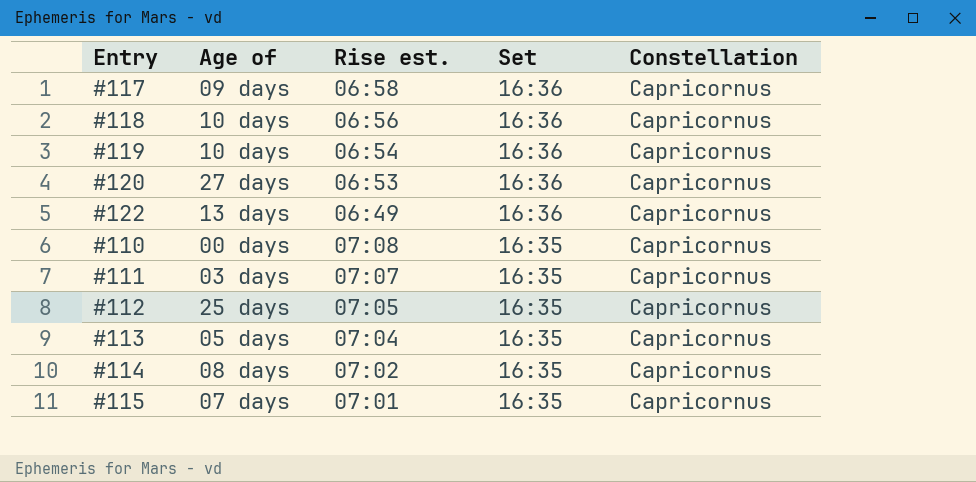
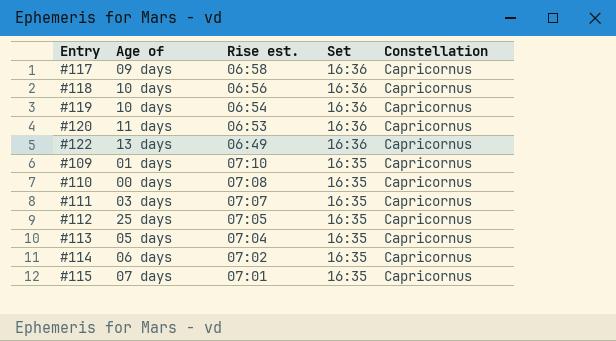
#120 | Age of: 27 days -> 11 days
row #109: none -> 01 days | 07:10 | 16:35 | Capricornus
#114 | Age of: 08 days -> 06 days

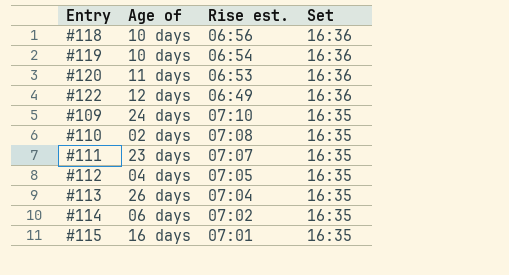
column Constellation | position: 5 -> none
row #117: 09 days | 06:58 | 16:36 | Capricornus -> none
#122 | Age of: 13 days -> 12 days
#109 | Age of: 01 days -> 24 days
#110 | Age of: 00 days -> 02 days
#111 | Age of: 03 days -> 23 days
#112 | Age of: 25 days -> 04 days
#113 | Age of: 05 days -> 26 days
#115 | Age of: 07 days -> 16 days

